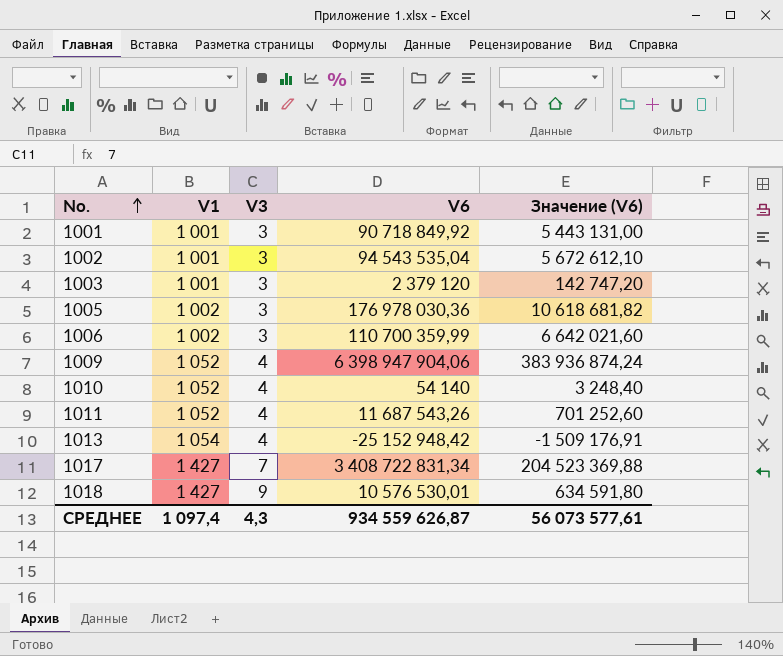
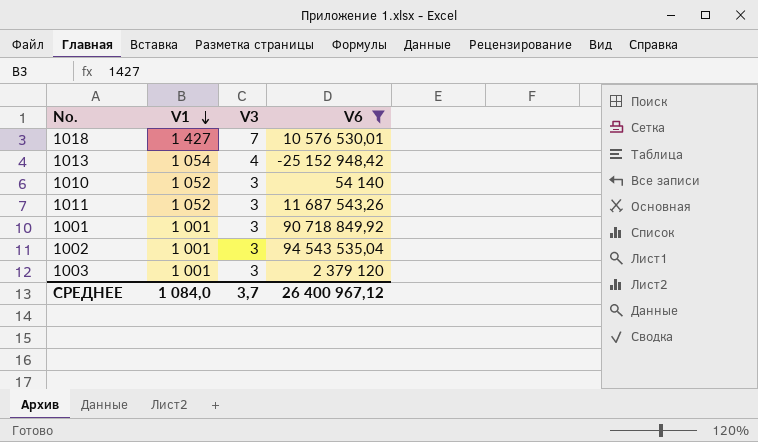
filter: none -> V6 <= 94 543 535,04
row order: No. ascending -> V1 descending
column Значение (V6) | formula: [V6] * 0,06 -> none
1018 | V3: 9 -> 7
1010 | V3: 4 -> 3
1011 | V3: 4 -> 3
СРЕДНЕЕ | V1: 1 097,4 -> 1 084,0
СРЕДНЕЕ | V3: 4,3 -> 3,7
СРЕДНЕЕ | V6: 934 559 626,87 -> 26 400 967,12

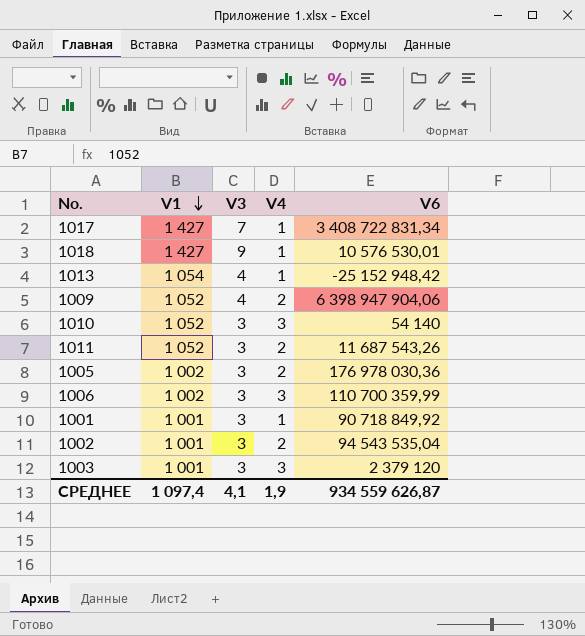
filter: V6 <= 94 543 535,04 -> none
column V4 | position: none -> 4
1018 | V3: 7 -> 9
СРЕДНЕЕ | V1: 1 084,0 -> 1 097,4
СРЕДНЕЕ | V3: 3,7 -> 4,1
СРЕДНЕЕ | V6: 26 400 967,12 -> 934 559 626,87

